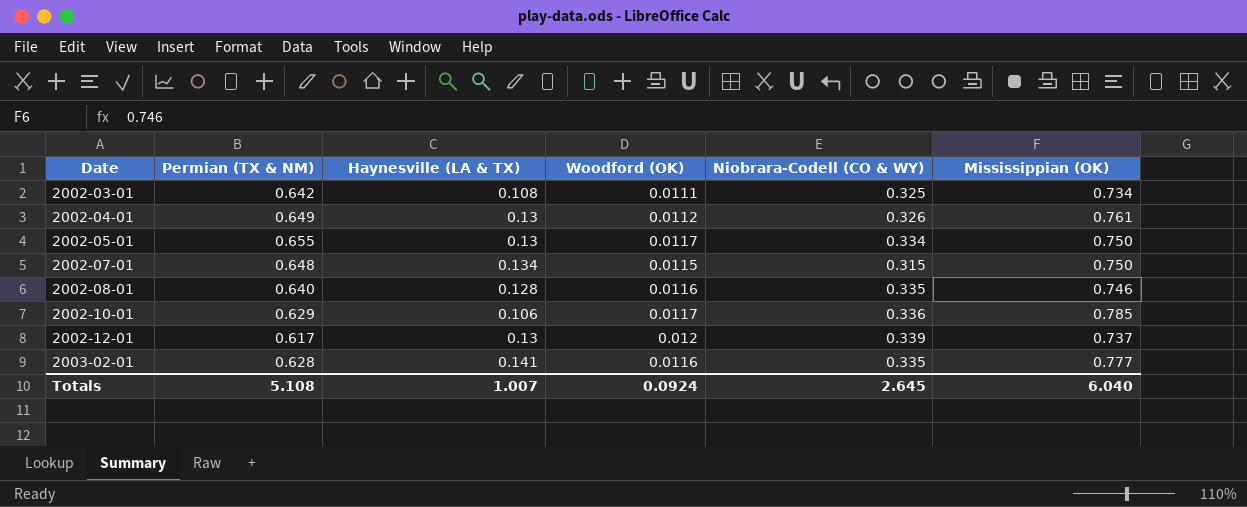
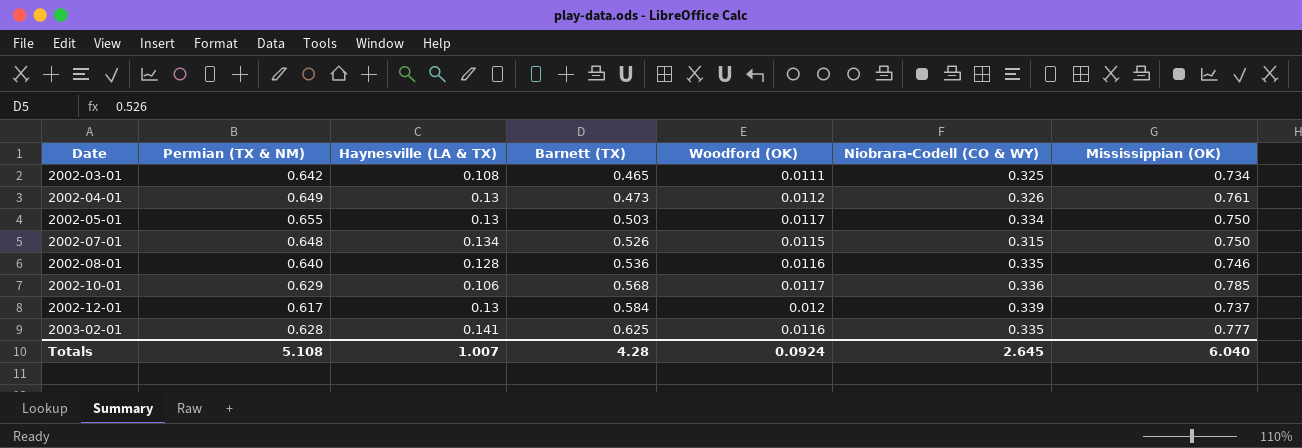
column Barnett (TX) | position: none -> 4

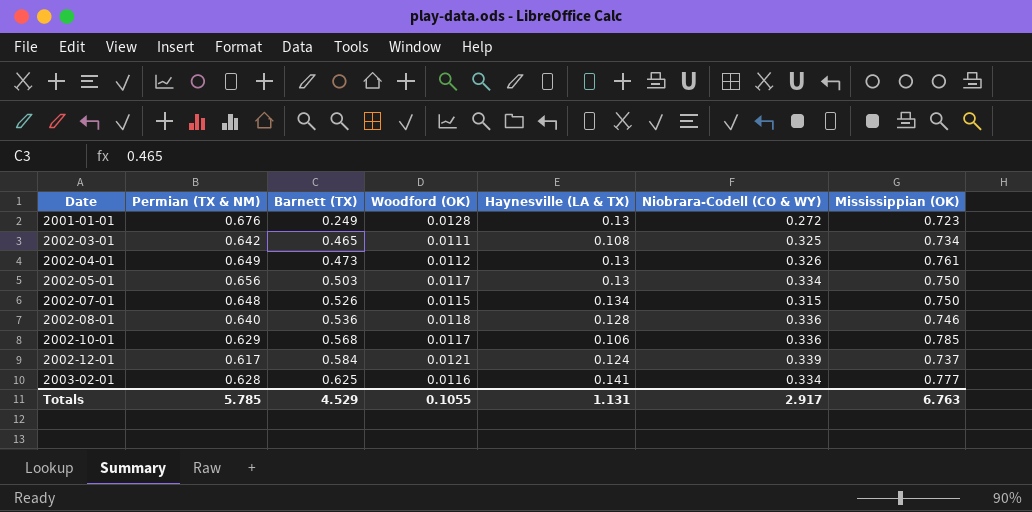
column Haynesville (LA & TX) | position: 3 -> 5
row 2001-01-01: none -> 0.676 | 0.249 | 0.0128 | 0.13 | 0.272 | 0.723
2002-05-01 | Permian (TX & NM): 0.655 -> 0.656
2002-08-01 | Woodford (OK): 0.0116 -> 0.0118
2002-08-01 | Niobrara-Codell (CO & WY): 0.335 -> 0.336
2002-12-01 | Woodford (OK): 0.012 -> 0.0121
2002-12-01 | Haynesville (LA & TX): 0.13 -> 0.124
2003-02-01 | Niobrara-Codell (CO & WY): 0.335 -> 0.334
Totals | Permian (TX & NM): 5.108 -> 5.785
Totals | Barnett (TX): 4.28 -> 4.529
Totals | Woodford (OK): 0.0924 -> 0.1055
Totals | Haynesville (LA & TX): 1.007 -> 1.131
Totals | Niobrara-Codell (CO & WY): 2.645 -> 2.917
Totals | Mississippian (OK): 6.040 -> 6.763

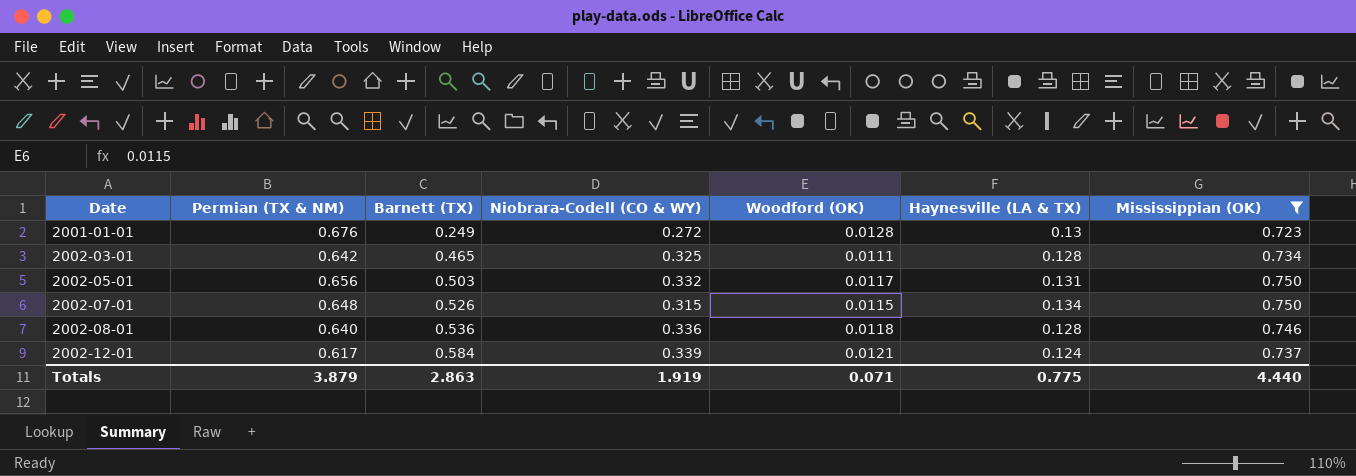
filter: none -> Mississippian (OK) <= 0.750
column Niobrara-Codell (CO & WY) | position: 6 -> 4
2002-03-01 | Haynesville (LA & TX): 0.108 -> 0.128
2002-05-01 | Niobrara-Codell (CO & WY): 0.334 -> 0.332
2002-05-01 | Haynesville (LA & TX): 0.13 -> 0.131
Totals | Permian (TX & NM): 5.785 -> 3.879
Totals | Barnett (TX): 4.529 -> 2.863
Totals | Niobrara-Codell (CO & WY): 2.917 -> 1.919
Totals | Woodford (OK): 0.1055 -> 0.071
Totals | Haynesville (LA & TX): 1.131 -> 0.775
Totals | Mississippian (OK): 6.763 -> 4.440

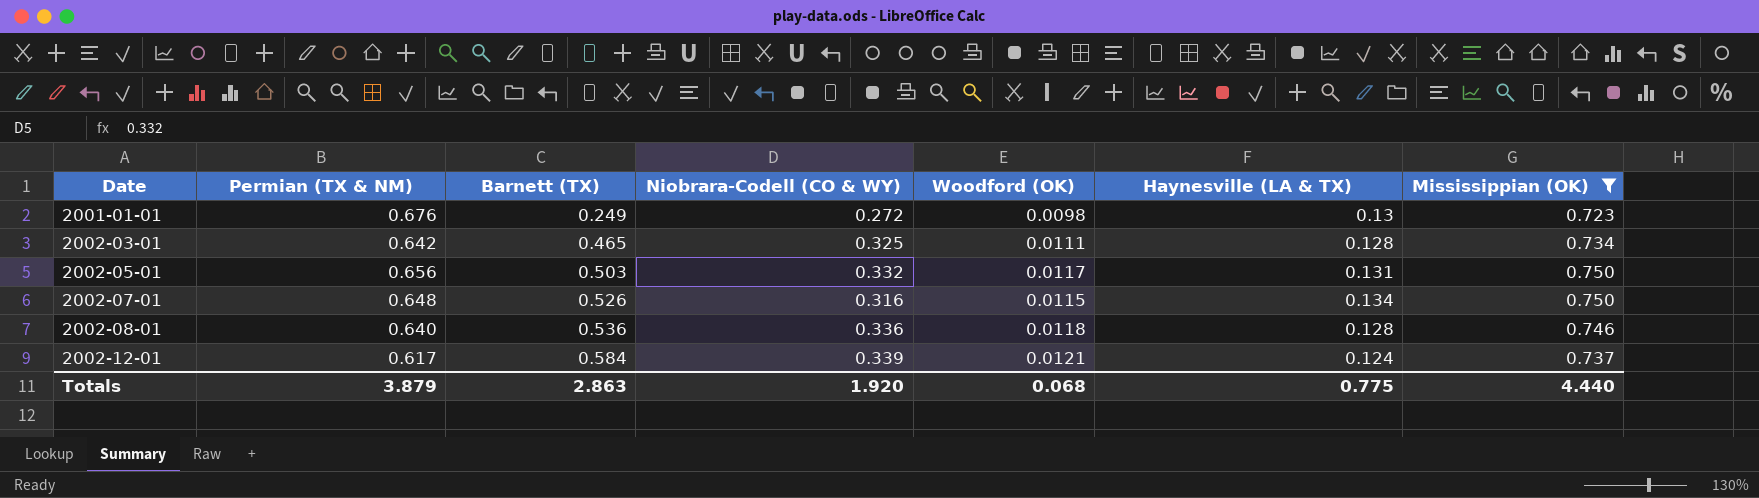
2001-01-01 | Woodford (OK): 0.0128 -> 0.0098
2002-07-01 | Niobrara-Codell (CO & WY): 0.315 -> 0.316
Totals | Niobrara-Codell (CO & WY): 1.919 -> 1.920
Totals | Woodford (OK): 0.071 -> 0.068

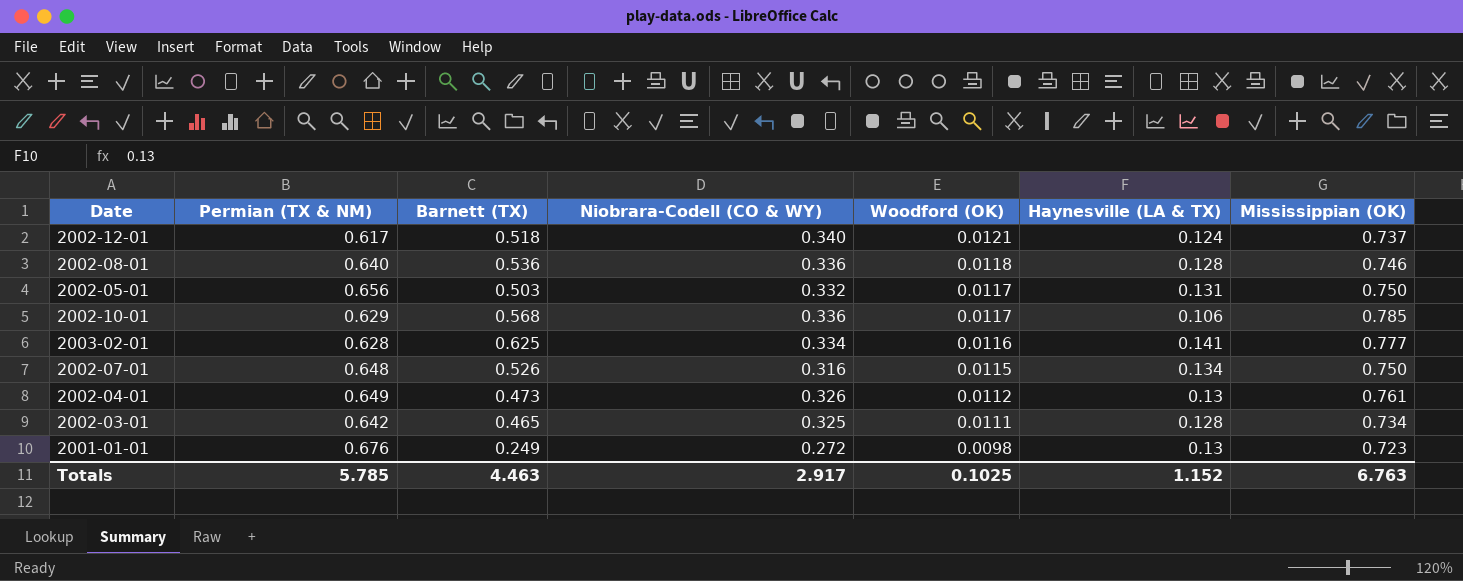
filter: Mississippian (OK) <= 0.750 -> none
row order: Date ascending -> Woodford (OK) descending
2002-12-01 | Barnett (TX): 0.584 -> 0.518
2002-12-01 | Niobrara-Codell (CO & WY): 0.339 -> 0.340
Totals | Permian (TX & NM): 3.879 -> 5.785
Totals | Barnett (TX): 2.863 -> 4.463
Totals | Niobrara-Codell (CO & WY): 1.920 -> 2.917
Totals | Woodford (OK): 0.068 -> 0.1025
Totals | Haynesville (LA & TX): 0.775 -> 1.152
Totals | Mississippian (OK): 4.440 -> 6.763

